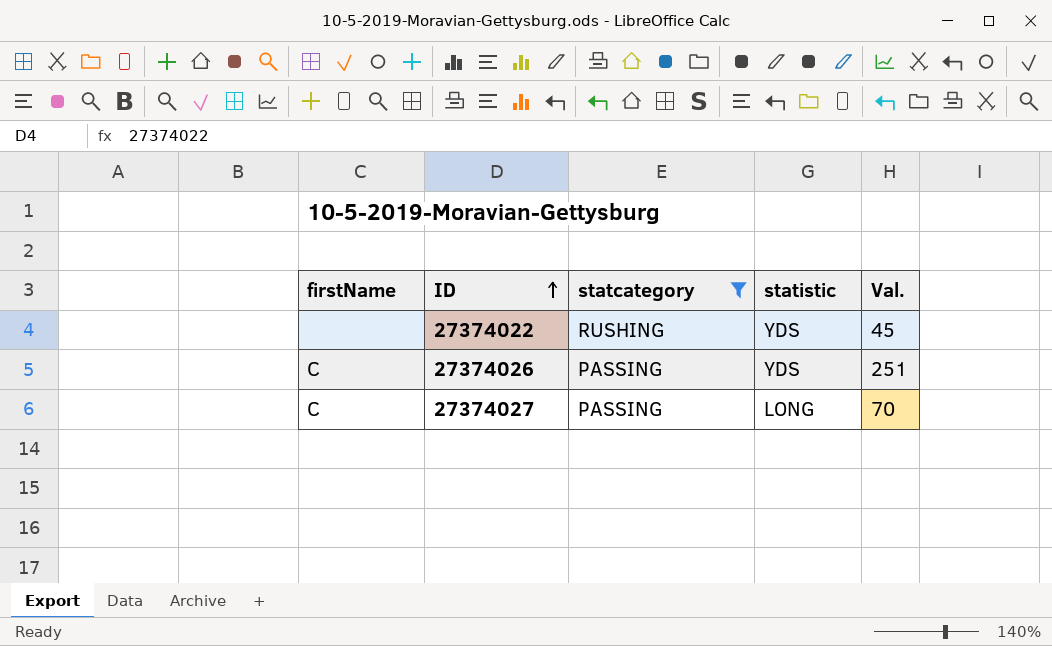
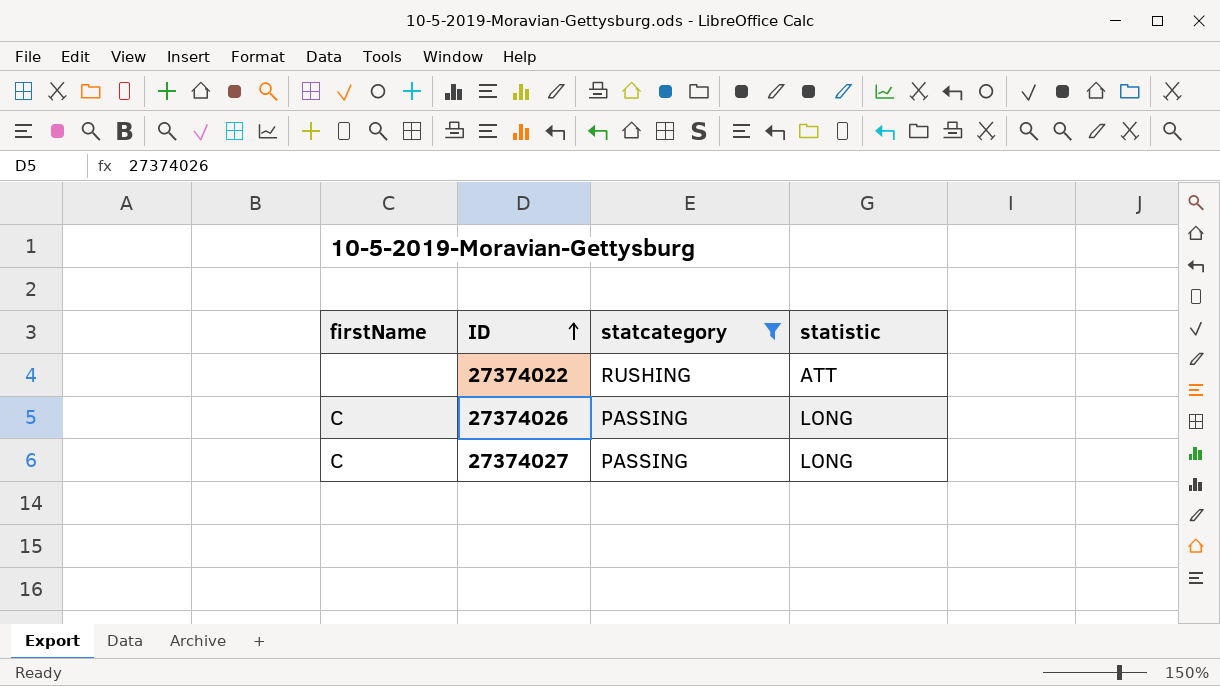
column Val. | position: 5 -> none
27374022 | statistic: YDS -> ATT
27374026 | statistic: YDS -> LONG

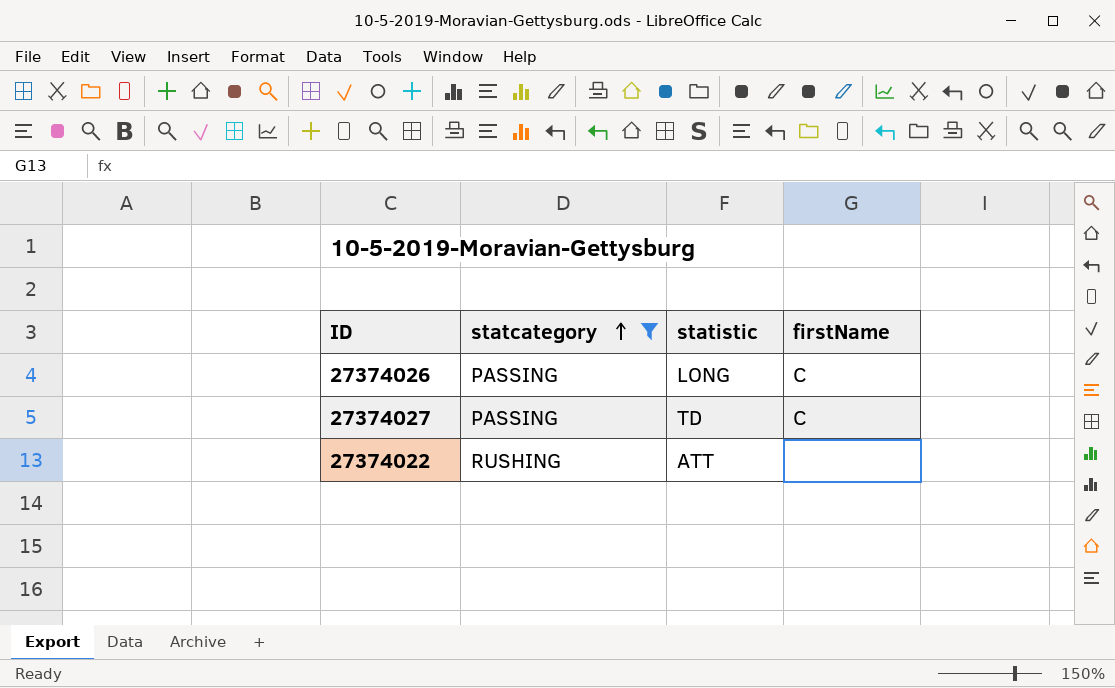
row order: ID ascending -> statcategory ascending
column firstName | position: 1 -> 4
27374027 | statistic: LONG -> TD

